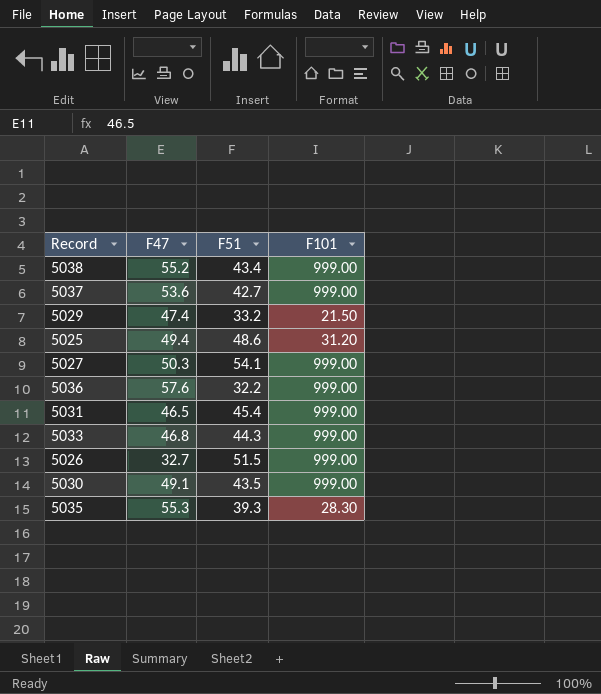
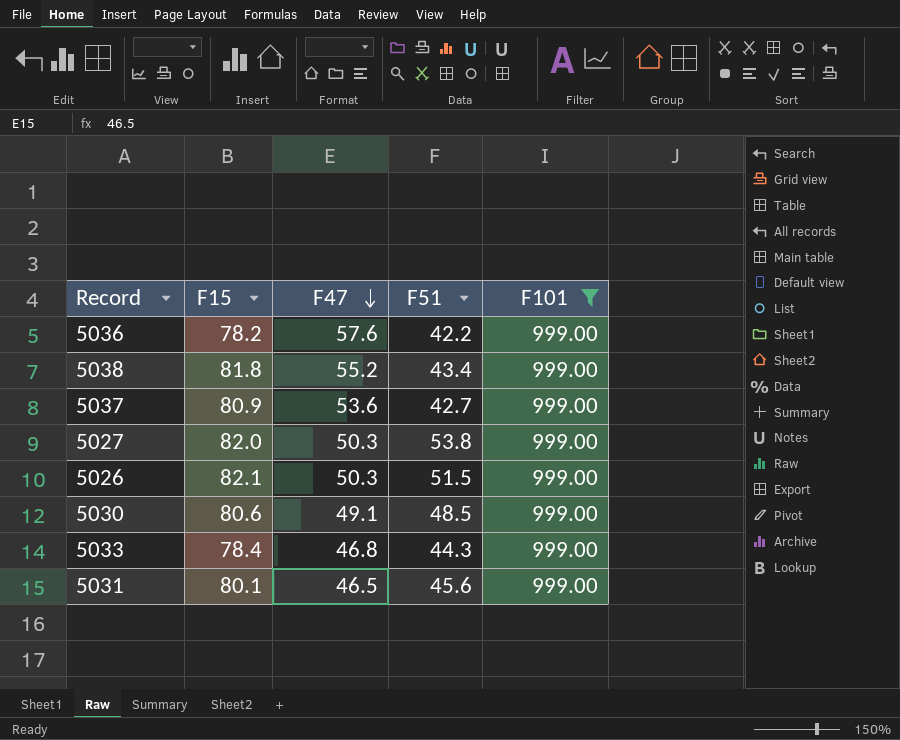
filter: none -> F101 = 999.00
row order: none -> F47 descending
column F15 | position: none -> 2
5036 | F51: 32.2 -> 42.2
5027 | F51: 54.1 -> 53.8
5026 | F47: 32.7 -> 50.3
5030 | F51: 43.5 -> 48.5
5031 | F51: 45.4 -> 45.6

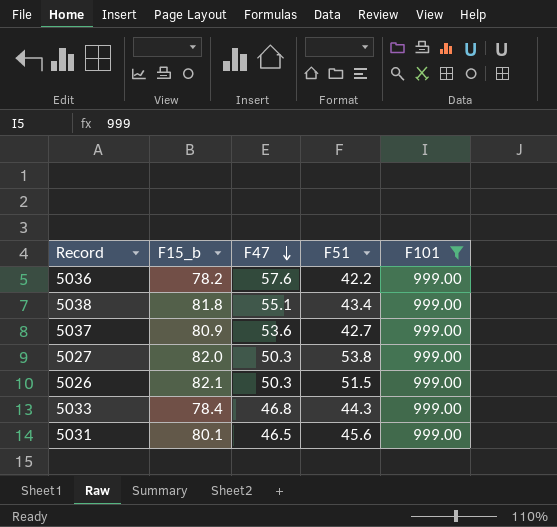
column name: F15 -> F15_b
row 5030: 80.6 | 49.1 | 48.5 | 999.00 -> none
5038 | F47: 55.2 -> 55.1

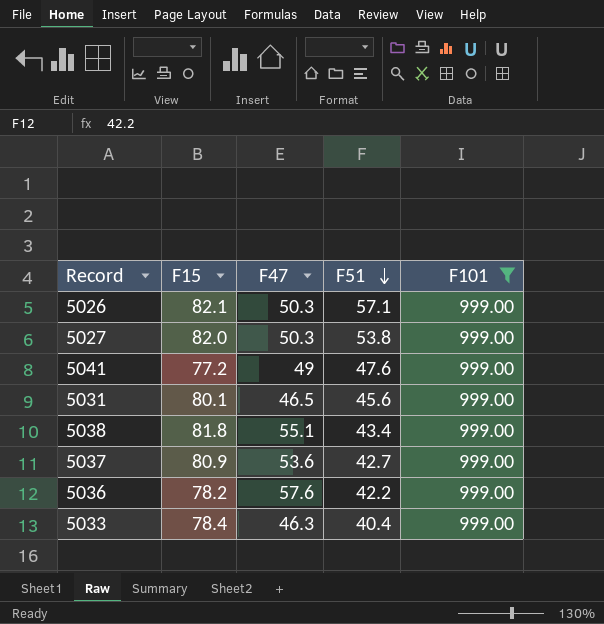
row order: F47 descending -> F51 descending
column name: F15_b -> F15
5026 | F51: 51.5 -> 57.1
row 5041: none -> 77.2 | 49 | 47.6 | 999.00
5033 | F47: 46.8 -> 46.3
5033 | F51: 44.3 -> 40.4

